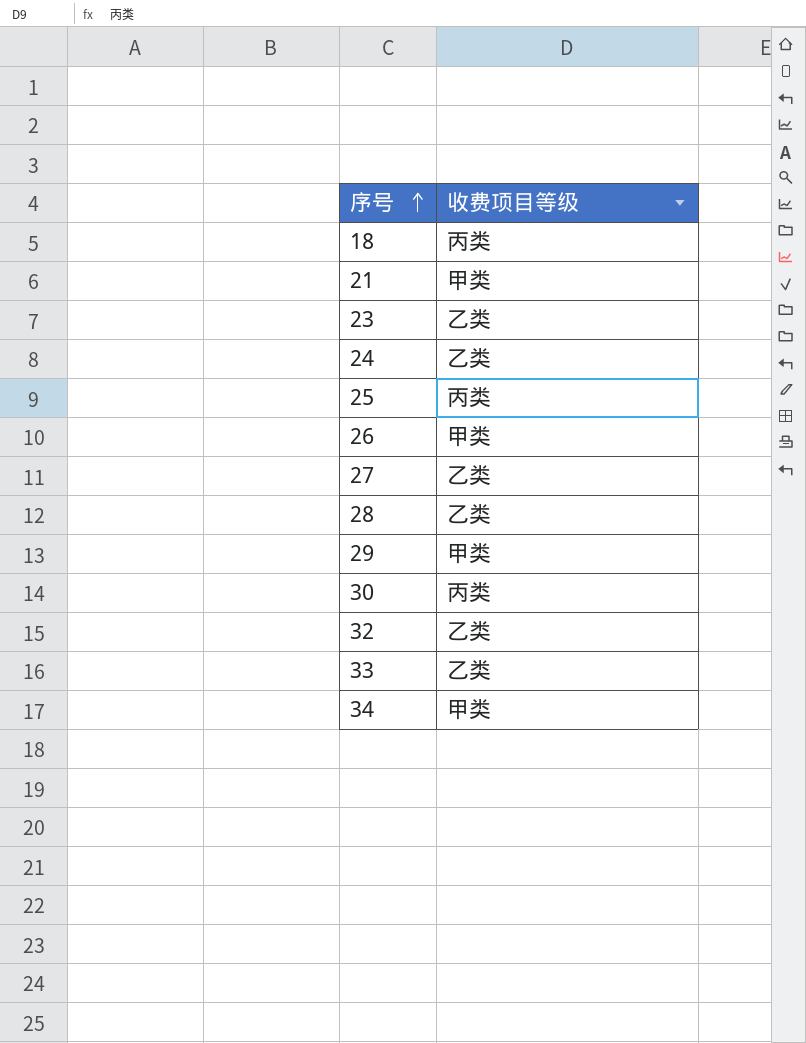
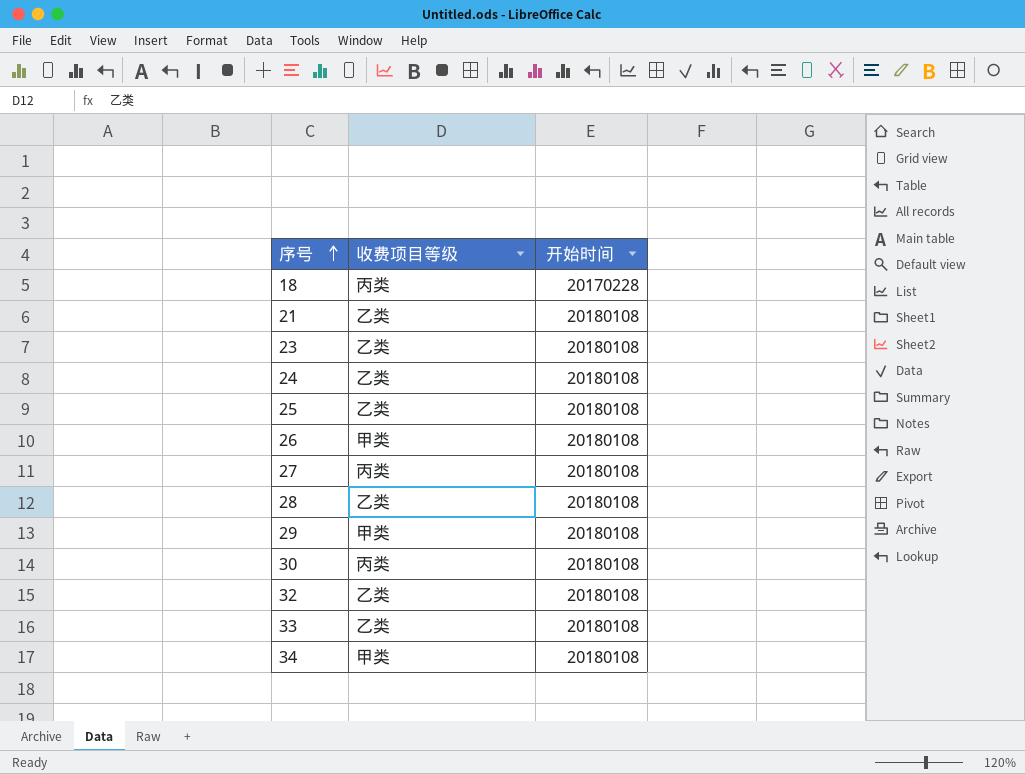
column 开始时间 | position: none -> 3
21 | 收费项目等级: 甲类 -> 乙类
25 | 收费项目等级: 丙类 -> 乙类
27 | 收费项目等级: 乙类 -> 丙类

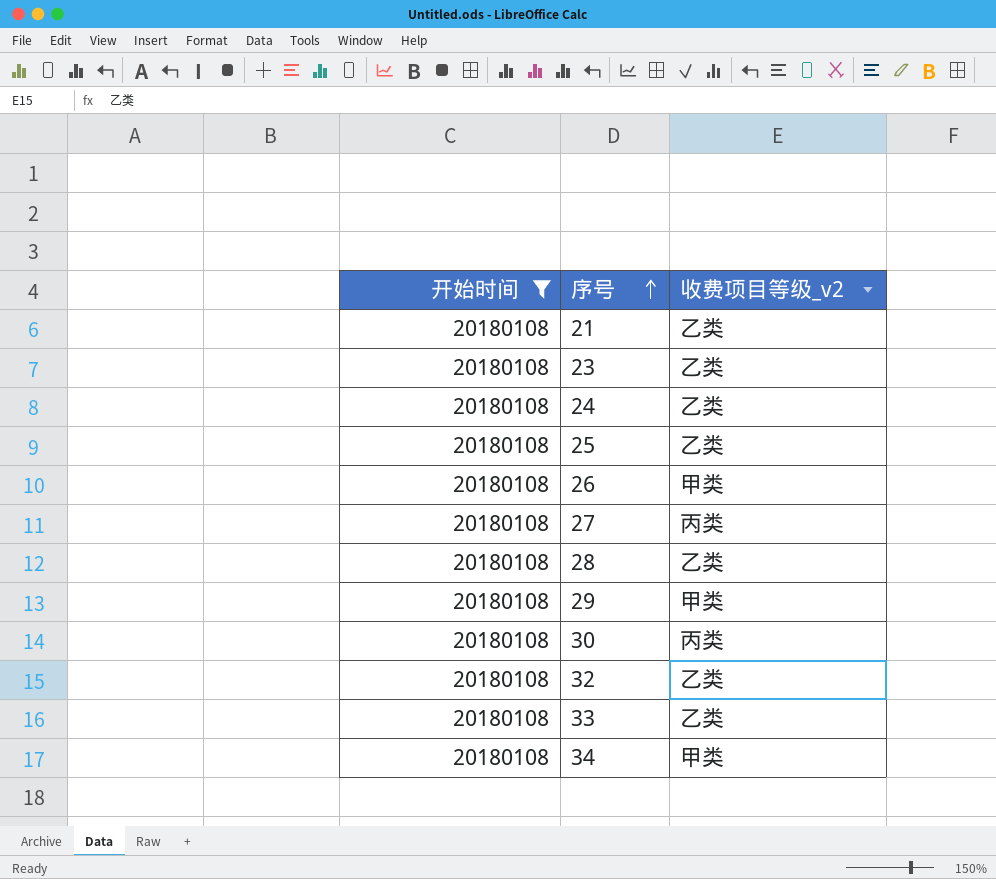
filter: none -> 开始时间 = 20180108
column 开始时间 | position: 3 -> 1
column name: 收费项目等级 -> 收费项目等级_v2

